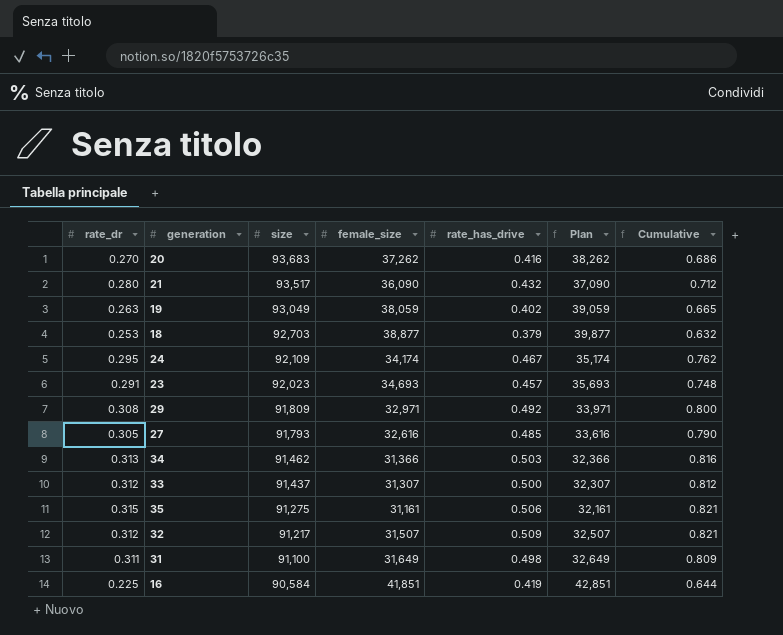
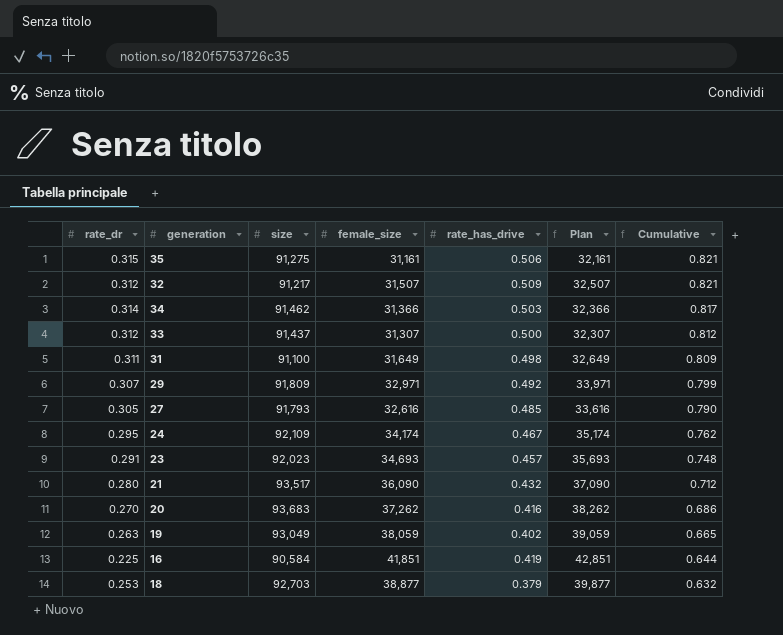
row order: size descending -> Cumulative descending
34 | rate_dr: 0.313 -> 0.314
34 | Cumulative: 0.816 -> 0.817
29 | rate_dr: 0.308 -> 0.307
29 | Cumulative: 0.800 -> 0.799

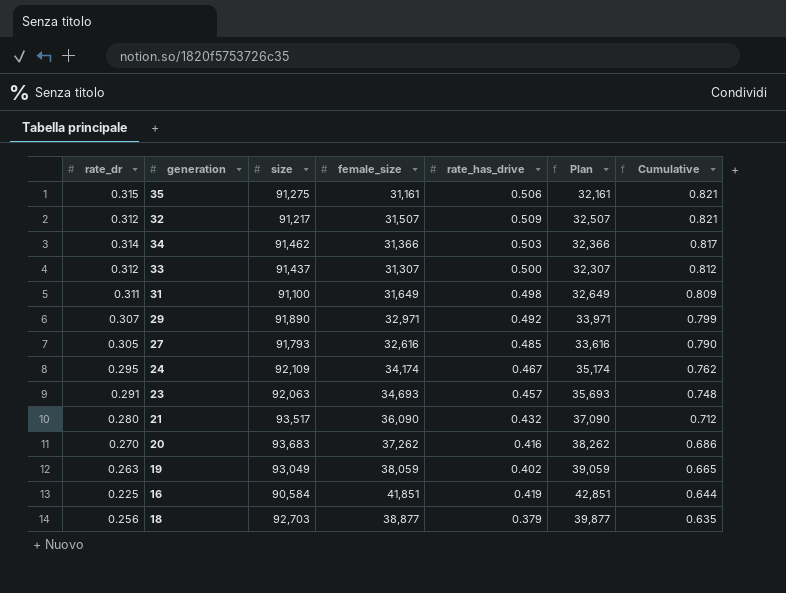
29 | size: 91,809 -> 91,890
23 | size: 92,023 -> 92,063
18 | rate_dr: 0.253 -> 0.256
18 | Cumulative: 0.632 -> 0.635

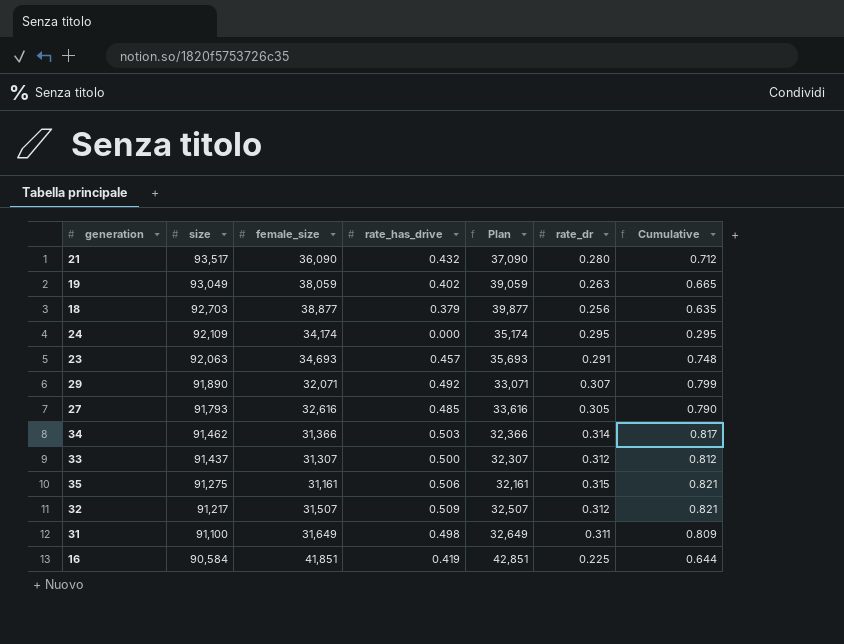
row order: Cumulative descending -> size descending
column rate_dr | position: 1 -> 6
row 20: 0.270 | 93,683 | 37,262 | 0.416 | 38,262 | 0.686 -> none
24 | rate_has_drive: 0.467 -> 0.000
24 | Cumulative: 0.762 -> 0.295
29 | female_size: 32,971 -> 32,071
29 | Plan: 33,971 -> 33,071

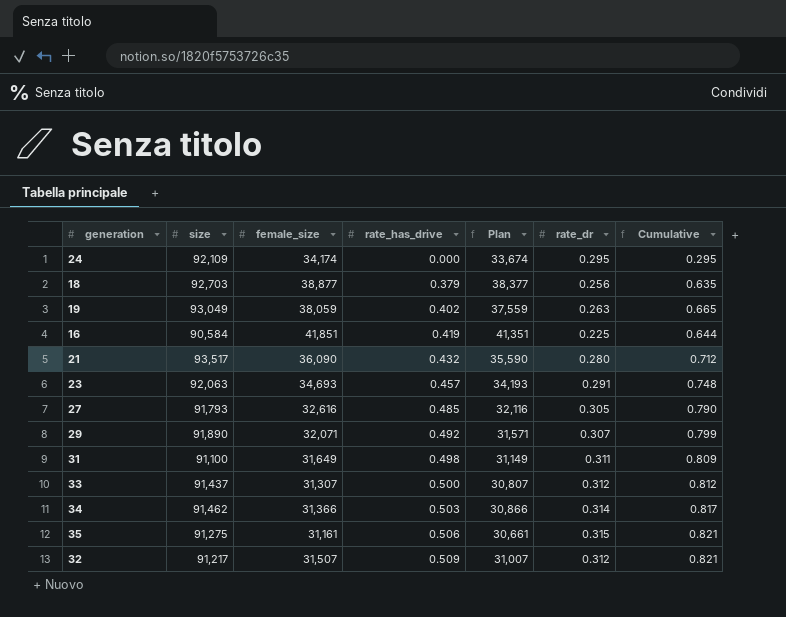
row order: size descending -> rate_has_drive ascending
column Plan | formula: [female_size] + 1000 -> [female_size] - 500

